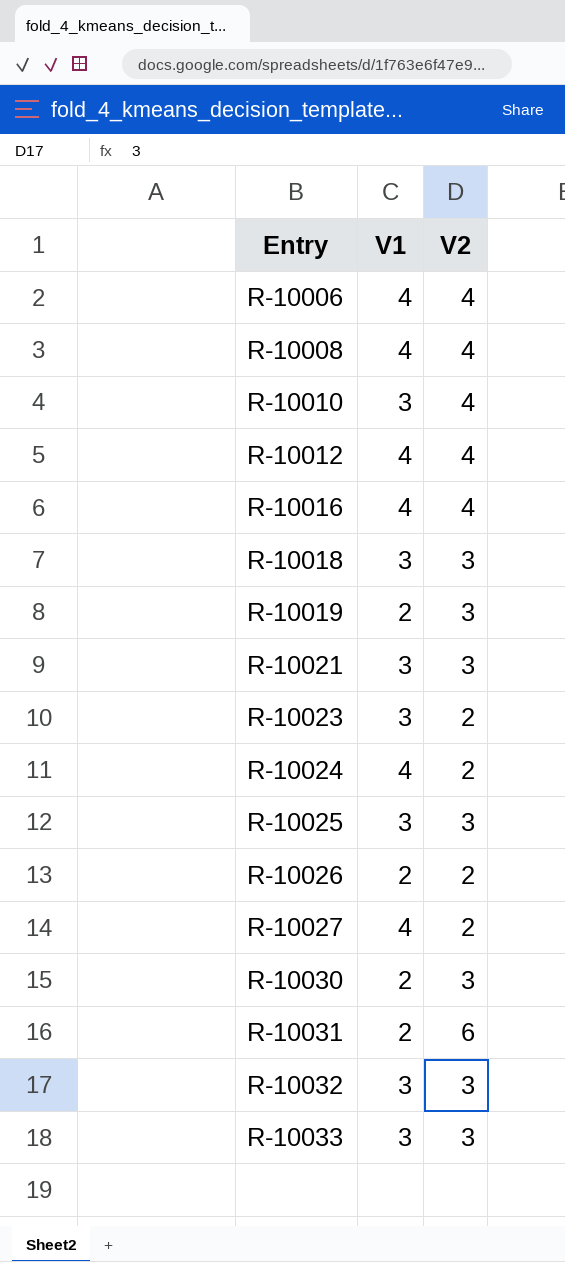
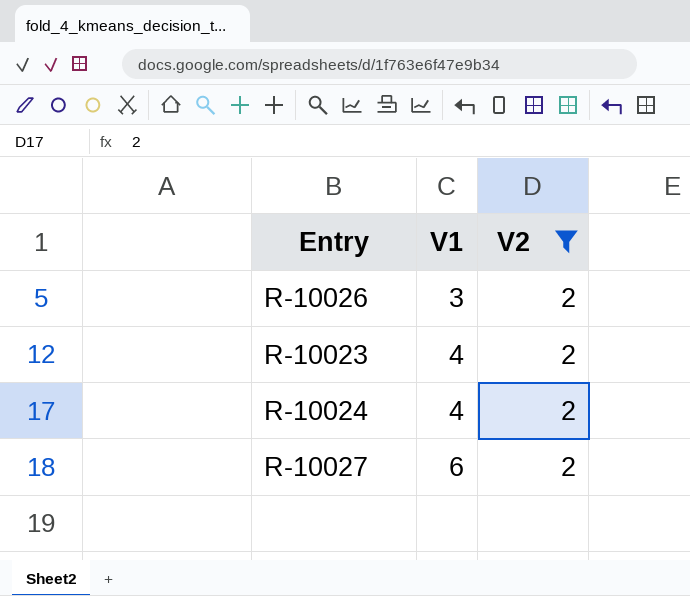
filter: none -> V2 = 2
row order: Entry ascending -> V1 ascending
R-10026 | V1: 2 -> 3
R-10023 | V1: 3 -> 4
R-10027 | V1: 4 -> 6

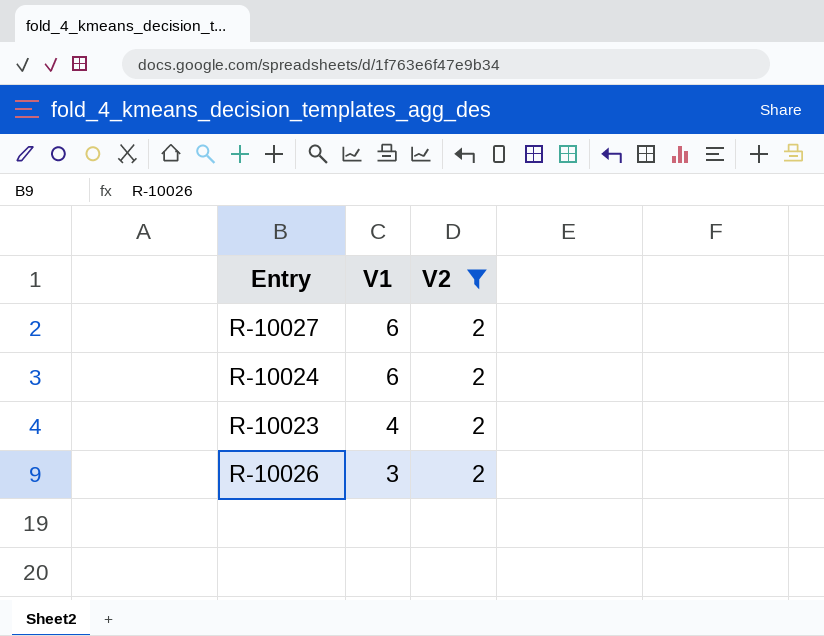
row order: V1 ascending -> V1 descending
R-10024 | V1: 4 -> 6

